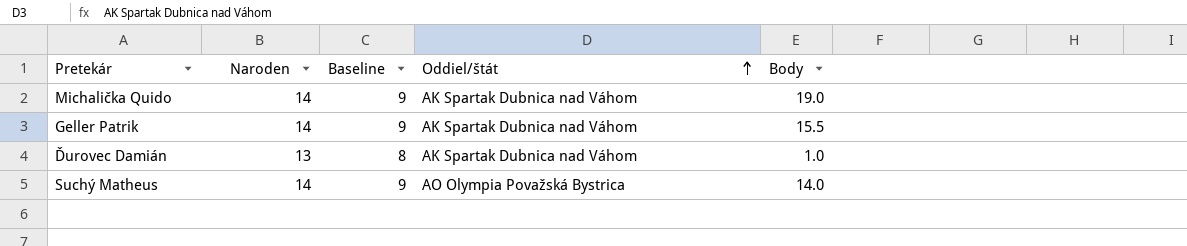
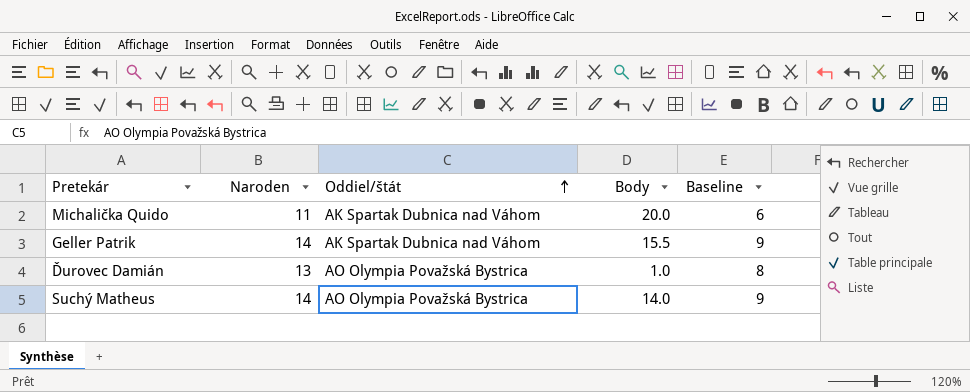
column Baseline | position: 3 -> 5
Michalička Quido | Naroden: 14 -> 11
Michalička Quido | Body: 19.0 -> 20.0
Michalička Quido | Baseline: 9 -> 6
Ďurovec Damián | Oddiel/štát: AK Spartak Dubnica nad Váhom -> AO Olympia Považská Bystrica

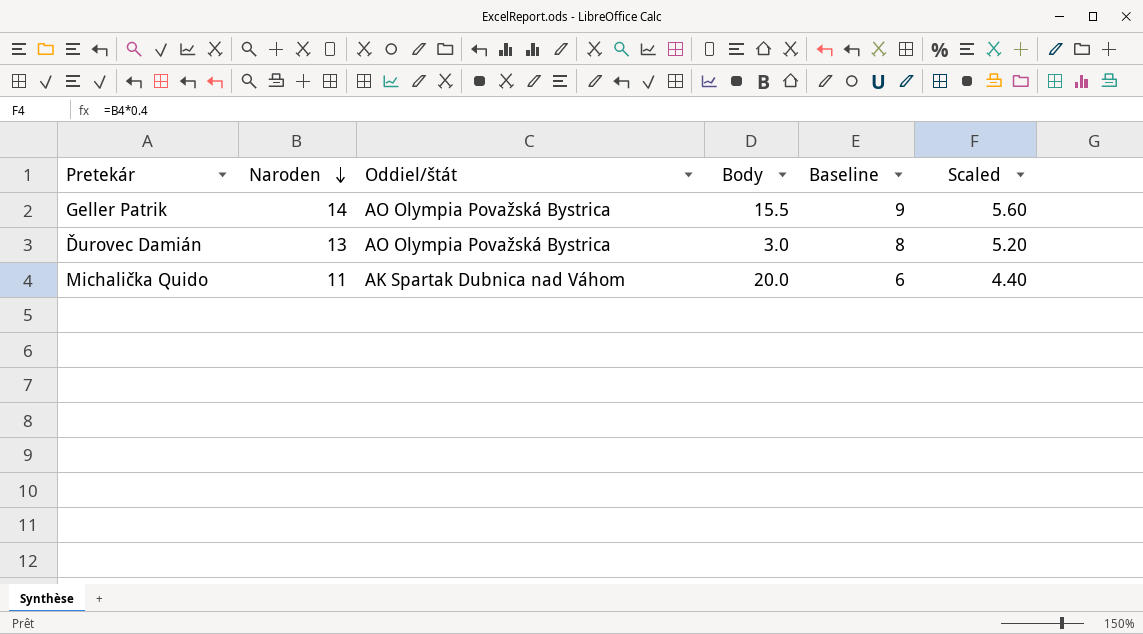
row order: Oddiel/štát ascending -> Naroden descending
column Scaled | formula: none -> [Naroden] * 0.4
row Suchý Matheus: 14 | AO Olympia Považská Bystrica | 14.0 | 9 -> none
Geller Patrik | Oddiel/štát: AK Spartak Dubnica nad Váhom -> AO Olympia Považská Bystrica
Ďurovec Damián | Body: 1.0 -> 3.0

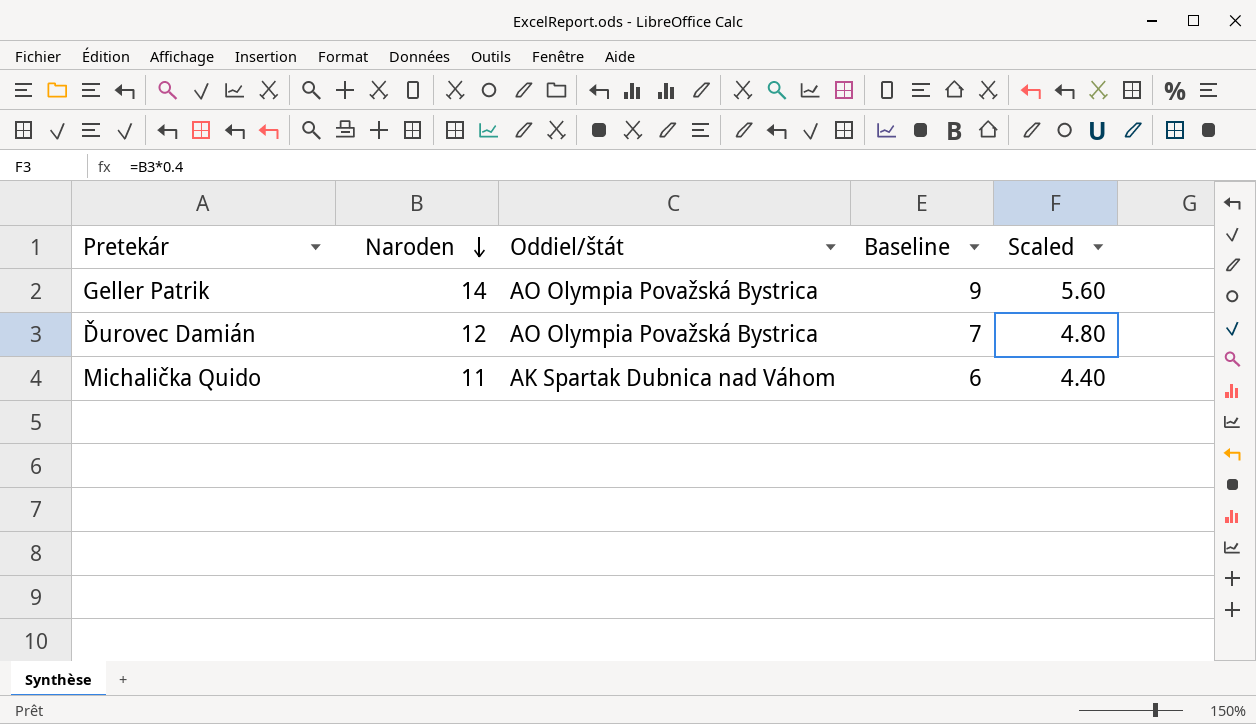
column Body | position: 4 -> none
Ďurovec Damián | Naroden: 13 -> 12
Ďurovec Damián | Baseline: 8 -> 7
Ďurovec Damián | Scaled: 5.20 -> 4.80

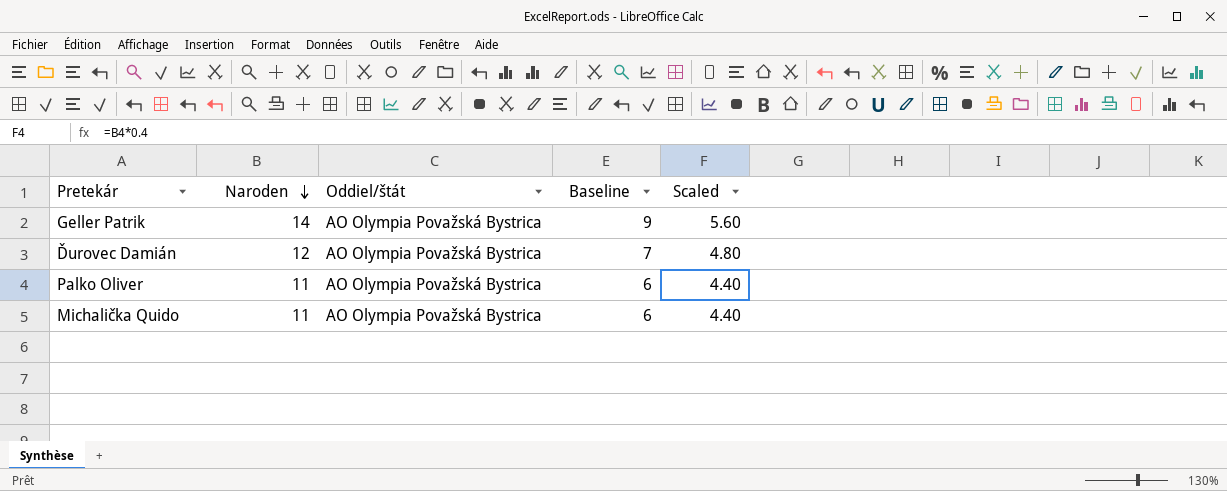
row Palko Oliver: none -> 11 | AO Olympia Považská Bystrica | 6 | 4.40
Michalička Quido | Oddiel/štát: AK Spartak Dubnica nad Váhom -> AO Olympia Považská Bystrica

